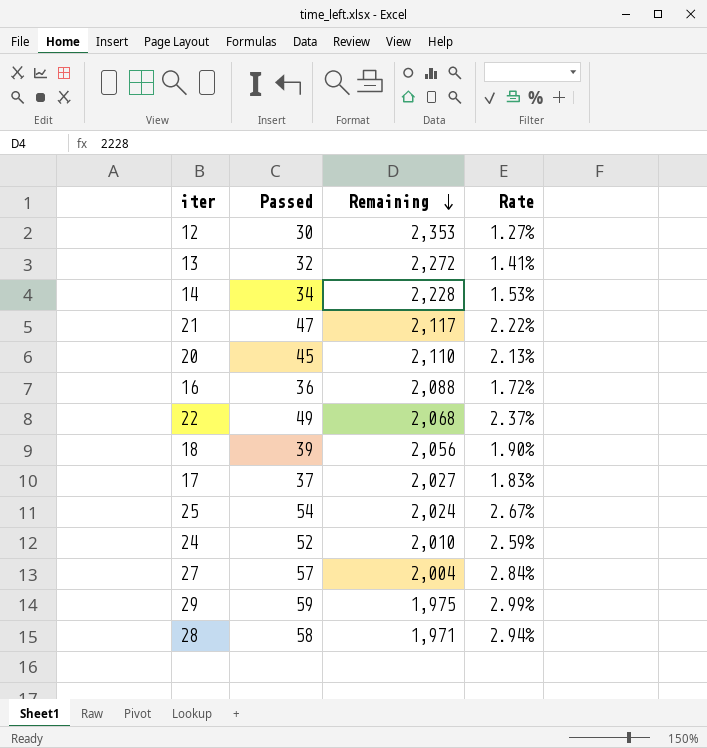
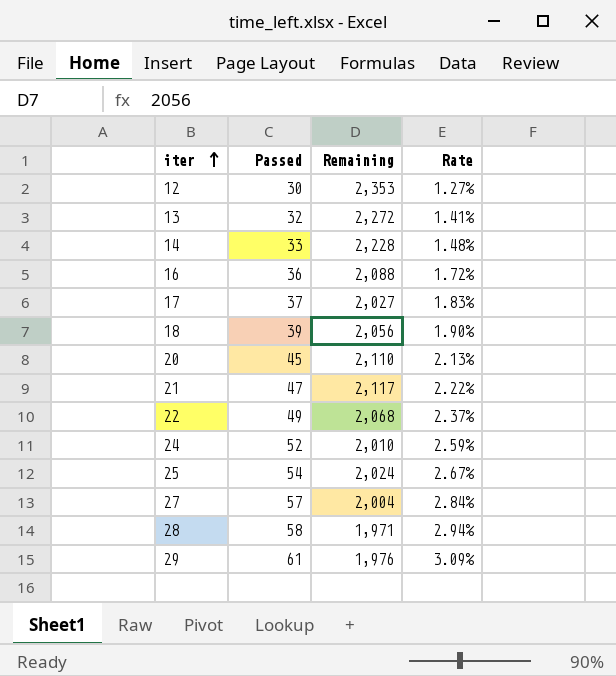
row order: Remaining descending -> iter ascending
14 | Passed: 34 -> 33
14 | Rate: 1.53% -> 1.48%
29 | Passed: 59 -> 61
29 | Remaining: 1,975 -> 1,976
29 | Rate: 2.99% -> 3.09%

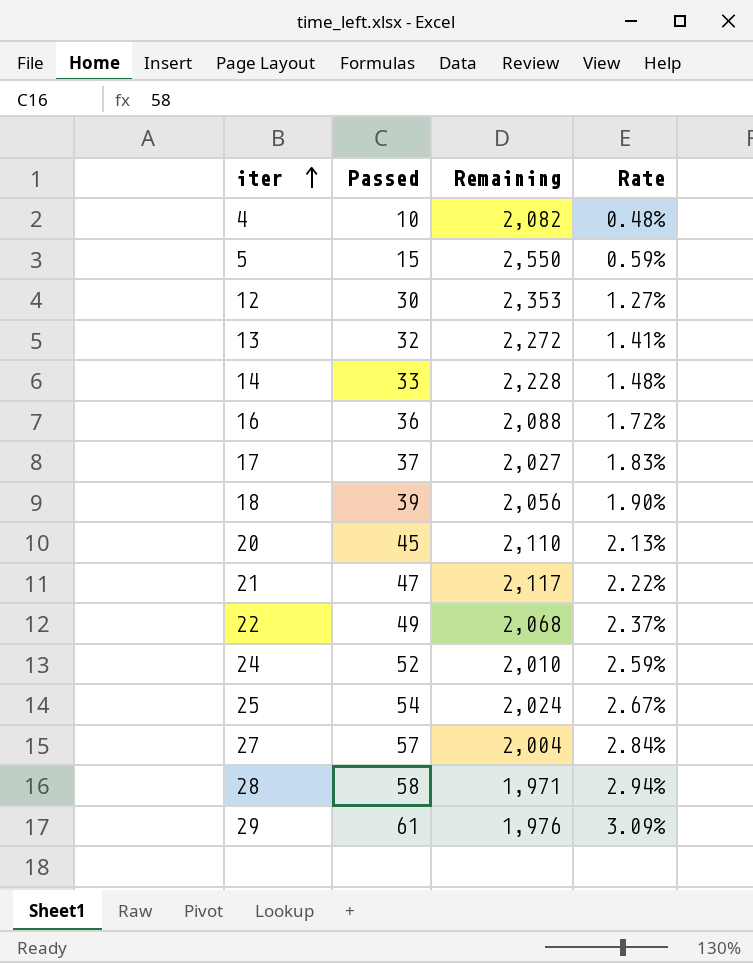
row 4: none -> 10 | 2,082 | 0.48%
row 5: none -> 15 | 2,550 | 0.59%

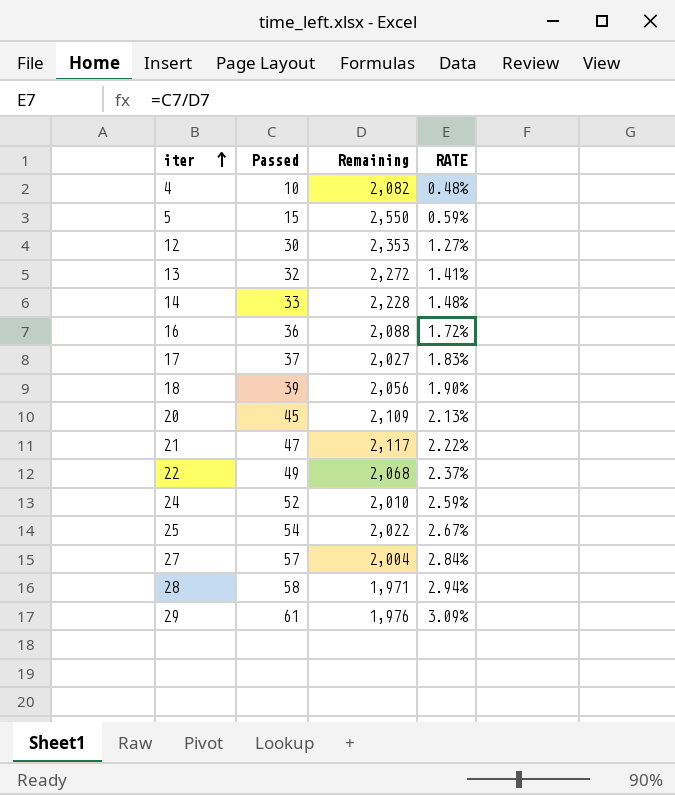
column name: Rate -> RATE
20 | Remaining: 2,110 -> 2,109
25 | Remaining: 2,024 -> 2,022

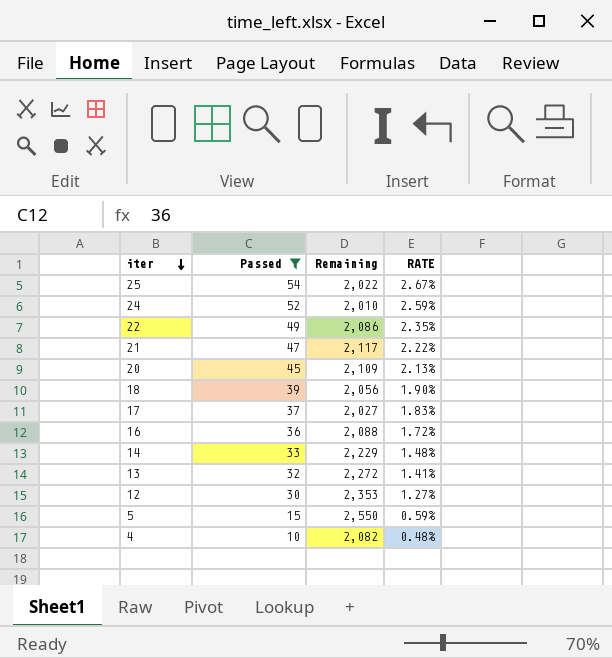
filter: none -> Passed <= 54
row order: iter ascending -> iter descending
22 | Remaining: 2,068 -> 2,086
22 | RATE: 2.37% -> 2.35%
14 | Remaining: 2,228 -> 2,229

